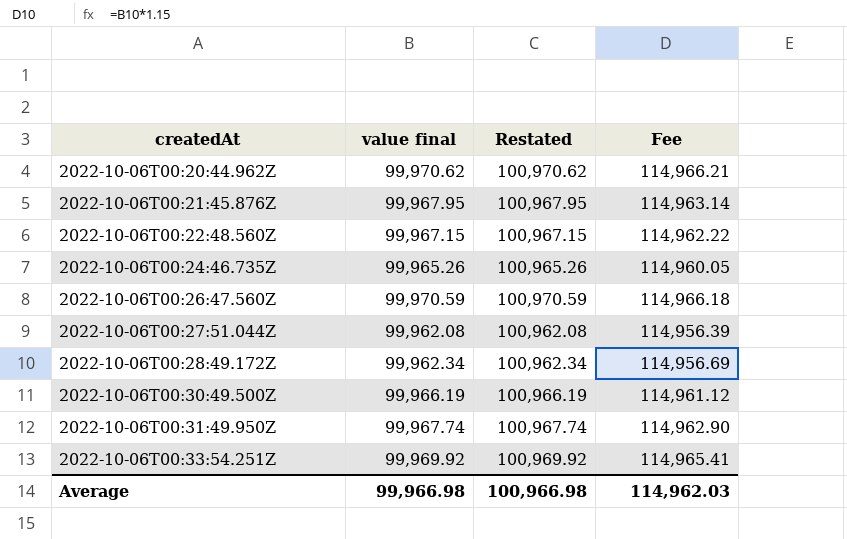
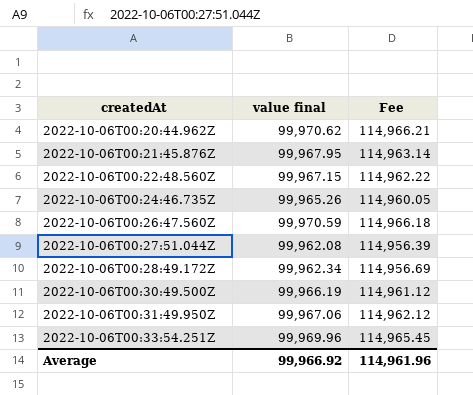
column Restated | formula: [value final] + 1000 -> none
2022-10-06T00:31:49.950Z | value final: 99,967.74 -> 99,967.06
2022-10-06T00:31:49.950Z | Fee: 114,962.90 -> 114,962.12
2022-10-06T00:33:54.251Z | value final: 99,969.92 -> 99,969.96
2022-10-06T00:33:54.251Z | Fee: 114,965.41 -> 114,965.45
Average | value final: 99,966.98 -> 99,966.92
Average | Fee: 114,962.03 -> 114,961.96

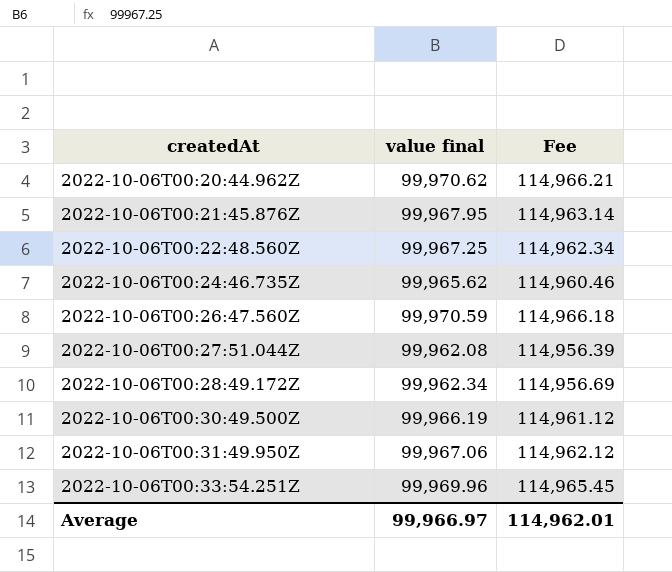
2022-10-06T00:22:48.560Z | value final: 99,967.15 -> 99,967.25
2022-10-06T00:22:48.560Z | Fee: 114,962.22 -> 114,962.34
2022-10-06T00:24:46.735Z | value final: 99,965.26 -> 99,965.62
2022-10-06T00:24:46.735Z | Fee: 114,960.05 -> 114,960.46
Average | value final: 99,966.92 -> 99,966.97
Average | Fee: 114,961.96 -> 114,962.01

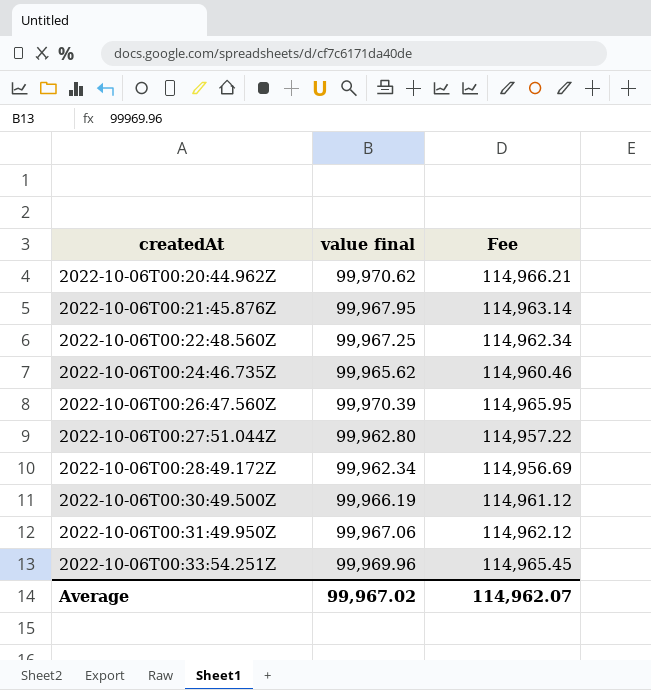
2022-10-06T00:26:47.560Z | value final: 99,970.59 -> 99,970.39
2022-10-06T00:26:47.560Z | Fee: 114,966.18 -> 114,965.95
2022-10-06T00:27:51.044Z | value final: 99,962.08 -> 99,962.80
2022-10-06T00:27:51.044Z | Fee: 114,956.39 -> 114,957.22
Average | value final: 99,966.97 -> 99,967.02
Average | Fee: 114,962.01 -> 114,962.07

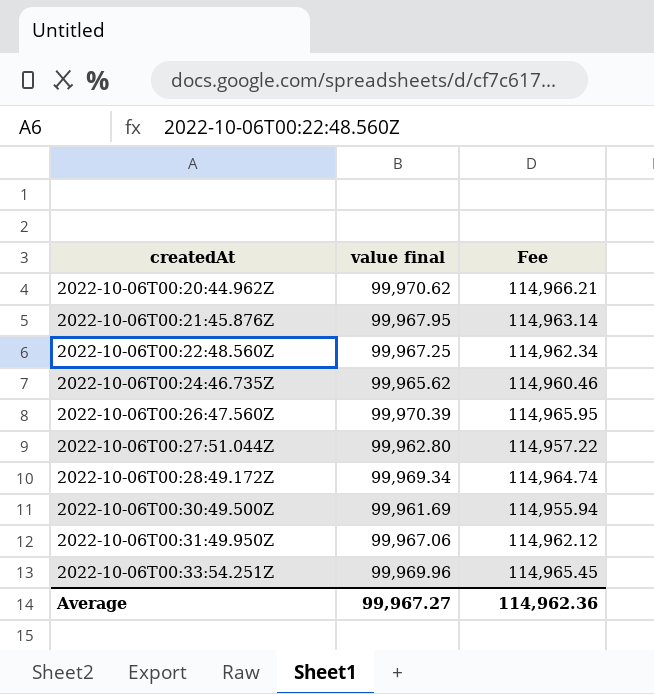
2022-10-06T00:28:49.172Z | value final: 99,962.34 -> 99,969.34
2022-10-06T00:28:49.172Z | Fee: 114,956.69 -> 114,964.74
2022-10-06T00:30:49.500Z | value final: 99,966.19 -> 99,961.69
2022-10-06T00:30:49.500Z | Fee: 114,961.12 -> 114,955.94
Average | value final: 99,967.02 -> 99,967.27
Average | Fee: 114,962.07 -> 114,962.36

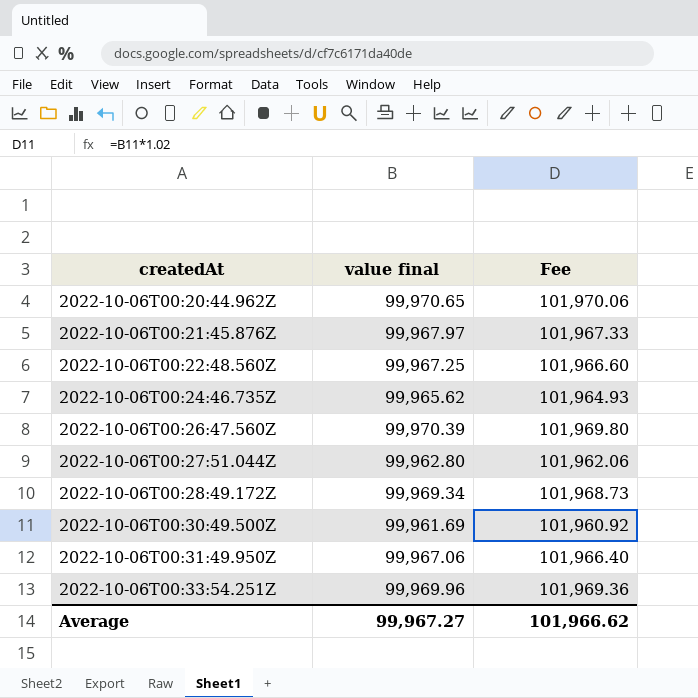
column Fee | formula: [value final] * 1.15 -> [value final] * 1.02
2022-10-06T00:20:44.962Z | value final: 99,970.62 -> 99,970.65
2022-10-06T00:21:45.876Z | value final: 99,967.95 -> 99,967.97
Average | Fee: 114,962.36 -> 101,966.62

